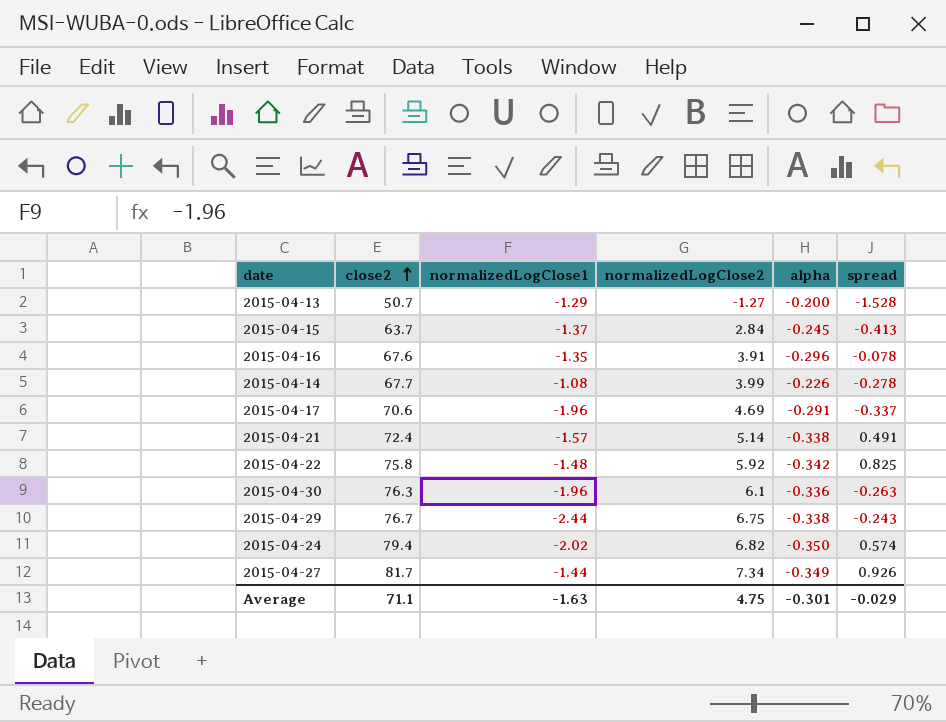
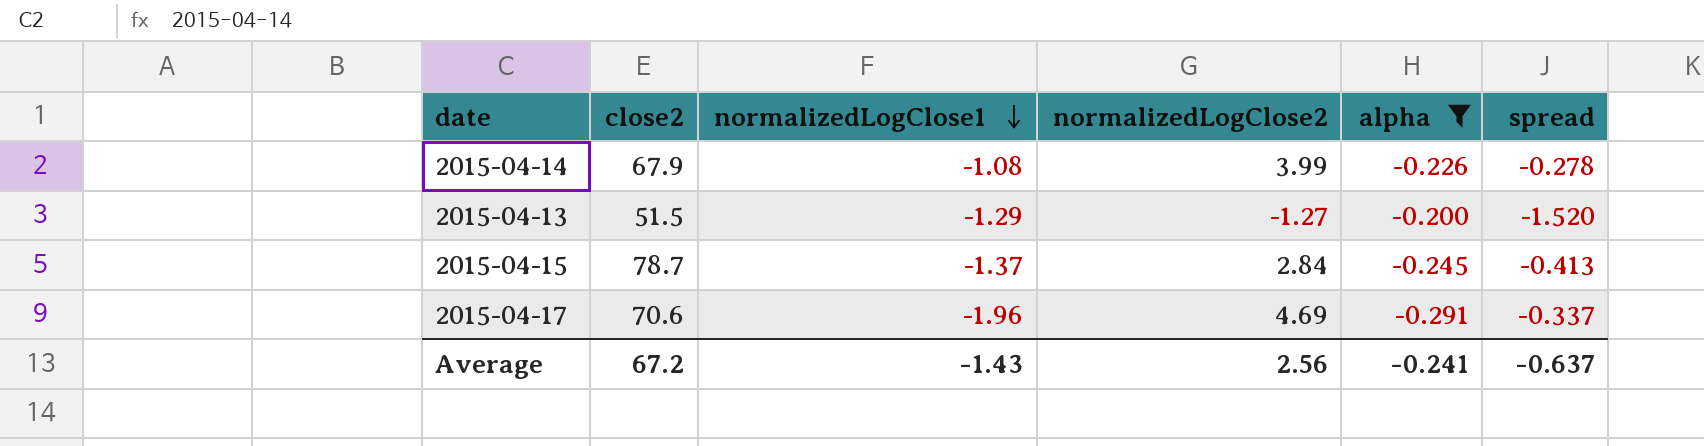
filter: none -> alpha >= -0.291
row order: close2 ascending -> normalizedLogClose1 descending
2015-04-14 | close2: 67.7 -> 67.9
2015-04-13 | close2: 50.7 -> 51.5
2015-04-13 | spread: -1.528 -> -1.520
2015-04-15 | close2: 63.7 -> 78.7
Average | close2: 71.1 -> 67.2
Average | normalizedLogClose1: -1.63 -> -1.43
Average | normalizedLogClose2: 4.75 -> 2.56
Average | alpha: -0.301 -> -0.241
Average | spread: -0.029 -> -0.637

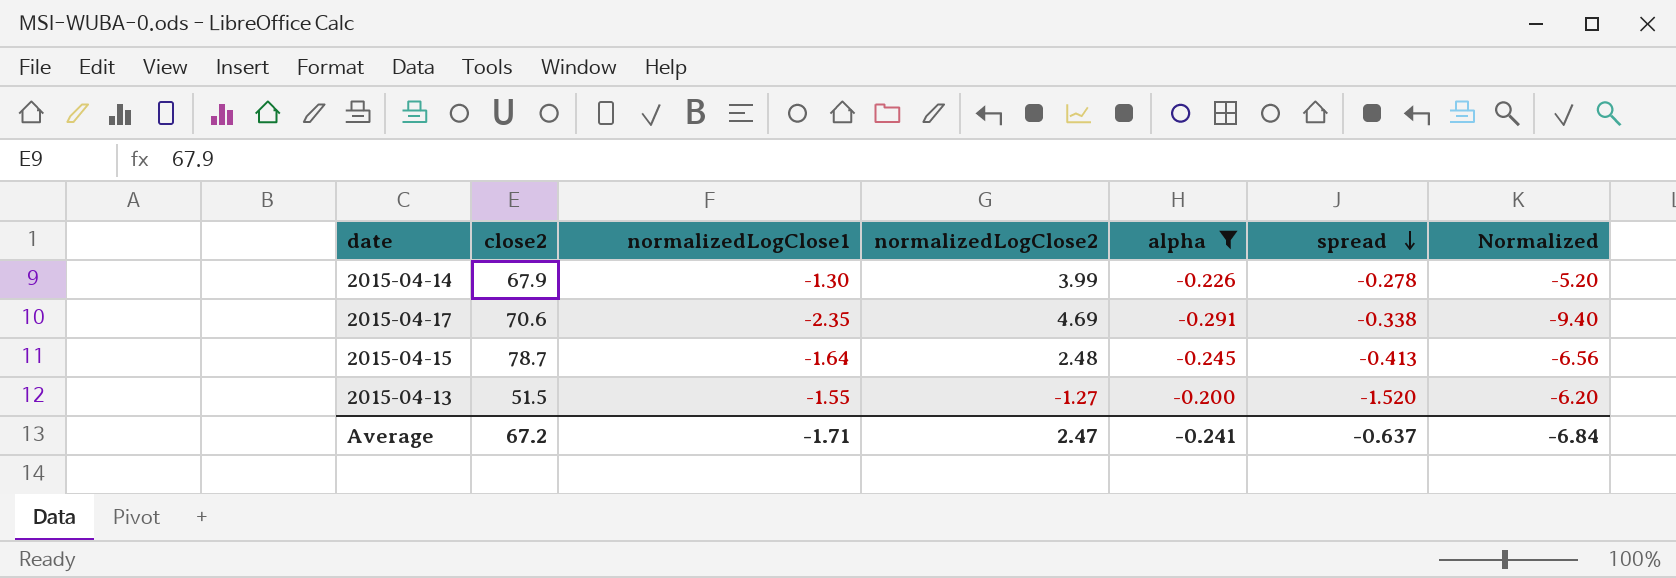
row order: normalizedLogClose1 descending -> spread descending
column Normalized | formula: none -> [normalizedLogClose1] * 4
2015-04-14 | normalizedLogClose1: -1.08 -> -1.30
2015-04-17 | normalizedLogClose1: -1.96 -> -2.35
2015-04-17 | spread: -0.337 -> -0.338
2015-04-15 | normalizedLogClose1: -1.37 -> -1.64
2015-04-15 | normalizedLogClose2: 2.84 -> 2.48
2015-04-13 | normalizedLogClose1: -1.29 -> -1.55
Average | normalizedLogClose1: -1.43 -> -1.71
Average | normalizedLogClose2: 2.56 -> 2.47

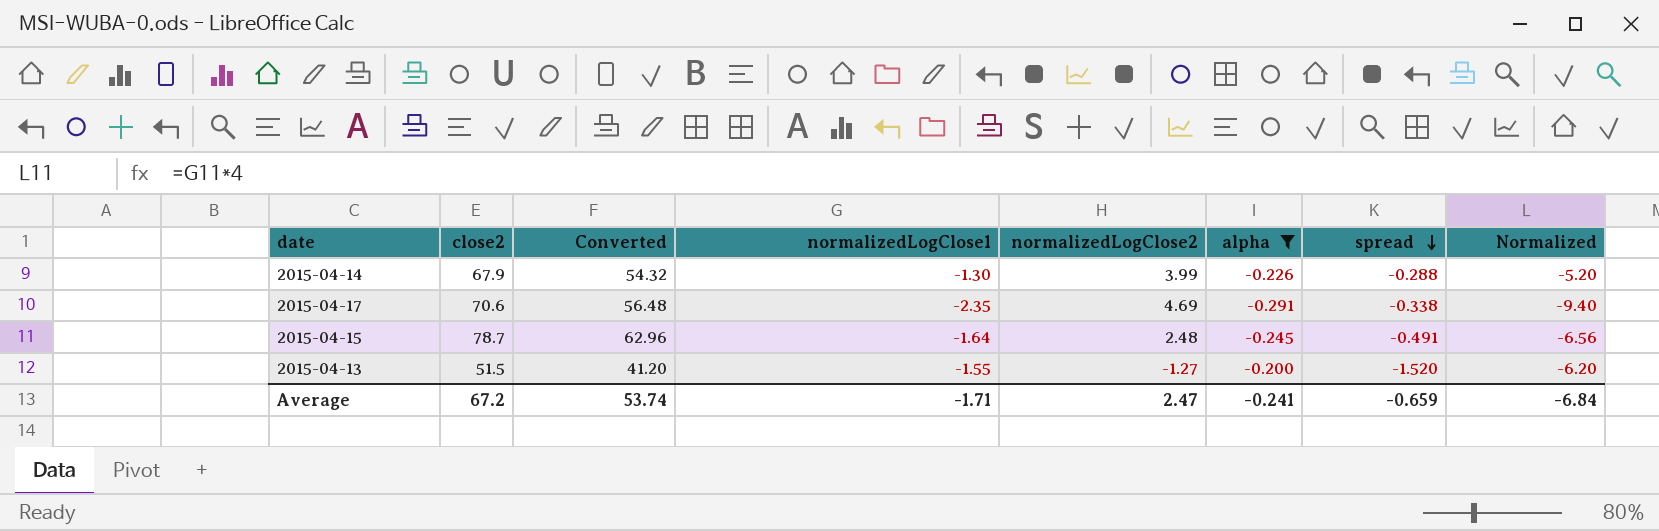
column Converted | formula: none -> [close2] * 0.8
2015-04-14 | spread: -0.278 -> -0.288
2015-04-15 | spread: -0.413 -> -0.491
Average | spread: -0.637 -> -0.659

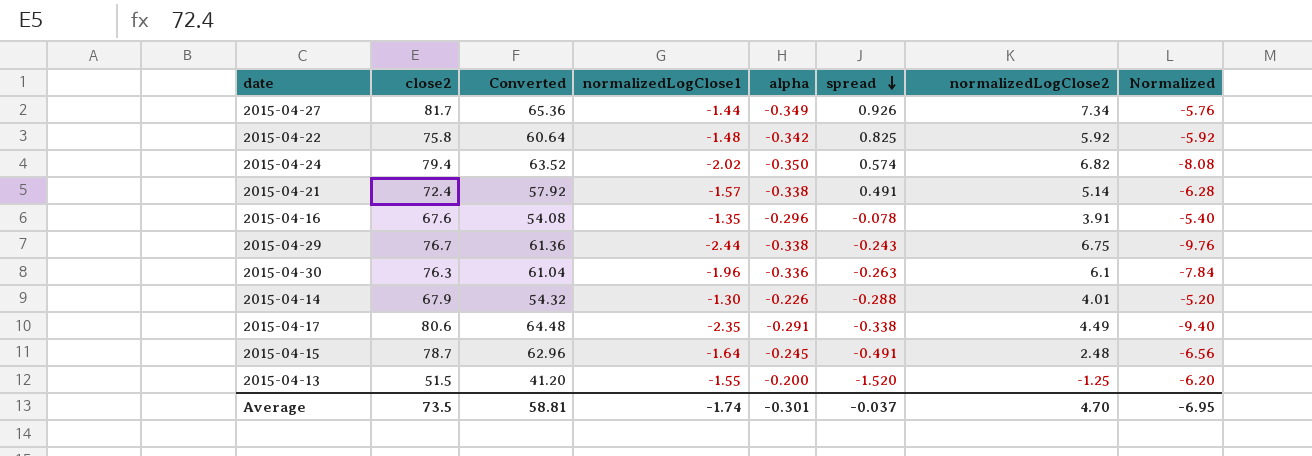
filter: alpha >= -0.291 -> none
column normalizedLogClose2 | position: 5 -> 7
2015-04-14 | normalizedLogClose2: 3.99 -> 4.01
2015-04-17 | close2: 70.6 -> 80.6
2015-04-17 | Converted: 56.48 -> 64.48
2015-04-17 | normalizedLogClose2: 4.69 -> 4.49
2015-04-13 | normalizedLogClose2: -1.27 -> -1.25
Average | close2: 67.2 -> 73.5
Average | Converted: 53.74 -> 58.81
Average | normalizedLogClose1: -1.71 -> -1.74
Average | alpha: -0.241 -> -0.301
Average | spread: -0.659 -> -0.037
Average | normalizedLogClose2: 2.47 -> 4.70
Average | Normalized: -6.84 -> -6.95

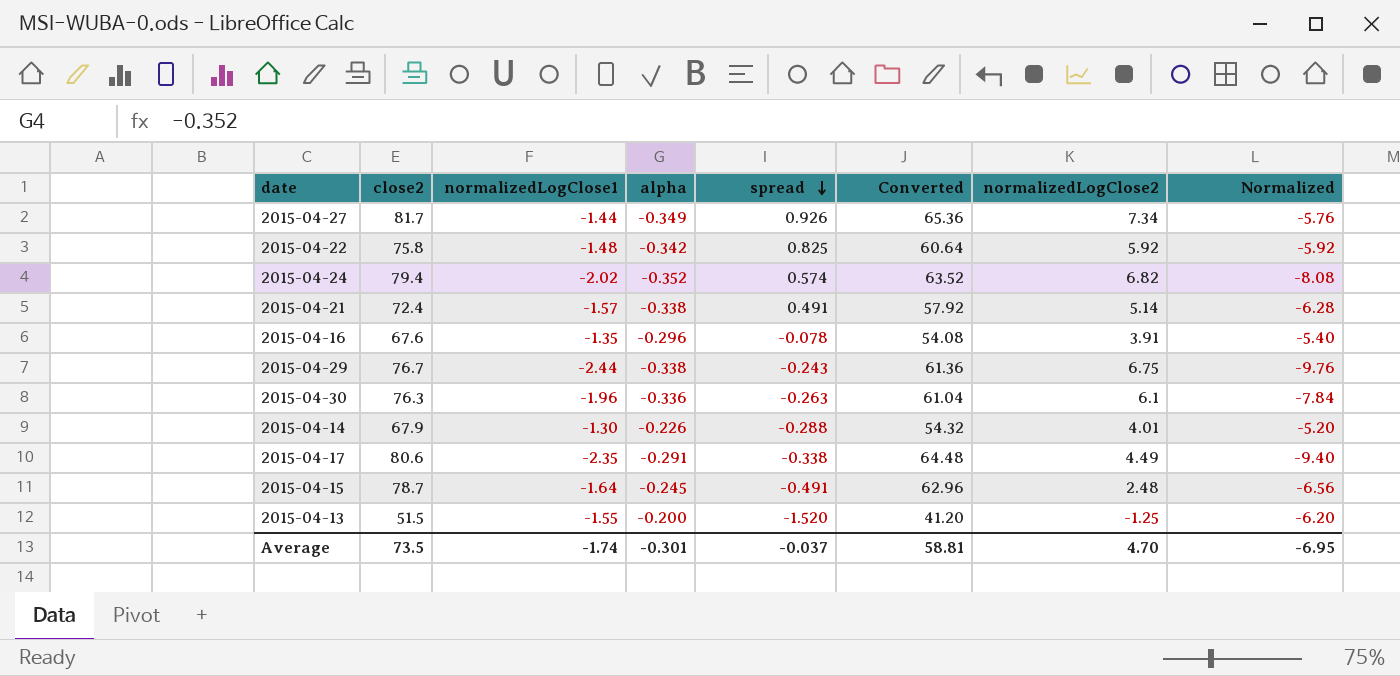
column Converted | position: 3 -> 6
2015-04-24 | alpha: -0.350 -> -0.352

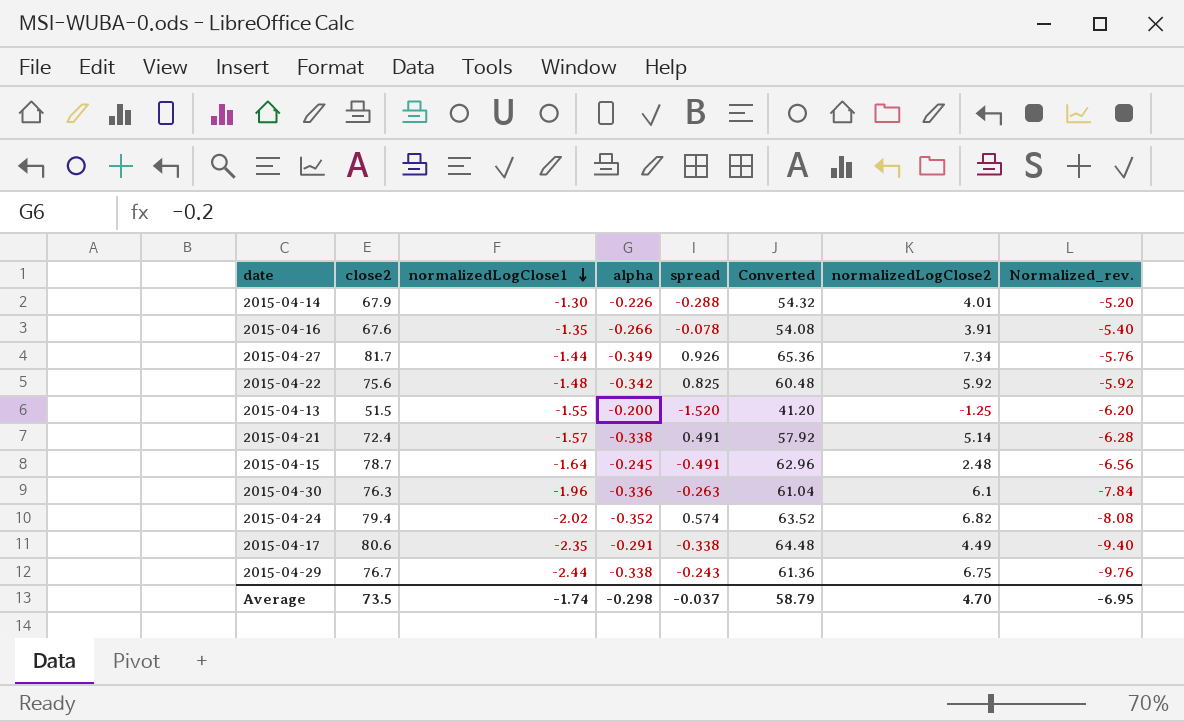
row order: spread descending -> normalizedLogClose1 descending
column name: Normalized -> Normalized_rev.
2015-04-16 | alpha: -0.296 -> -0.266
2015-04-22 | close2: 75.8 -> 75.6
2015-04-22 | Converted: 60.64 -> 60.48
Average | alpha: -0.301 -> -0.298
Average | Converted: 58.81 -> 58.79

